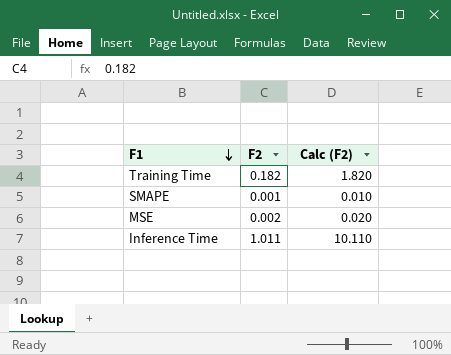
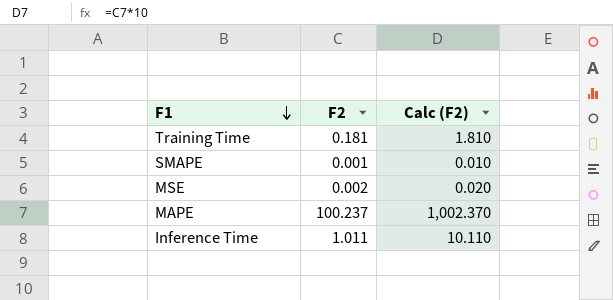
Training Time | F2: 0.182 -> 0.181
Training Time | Calc (F2): 1.820 -> 1.810
row MAPE: none -> 100.237 | 1,002.370

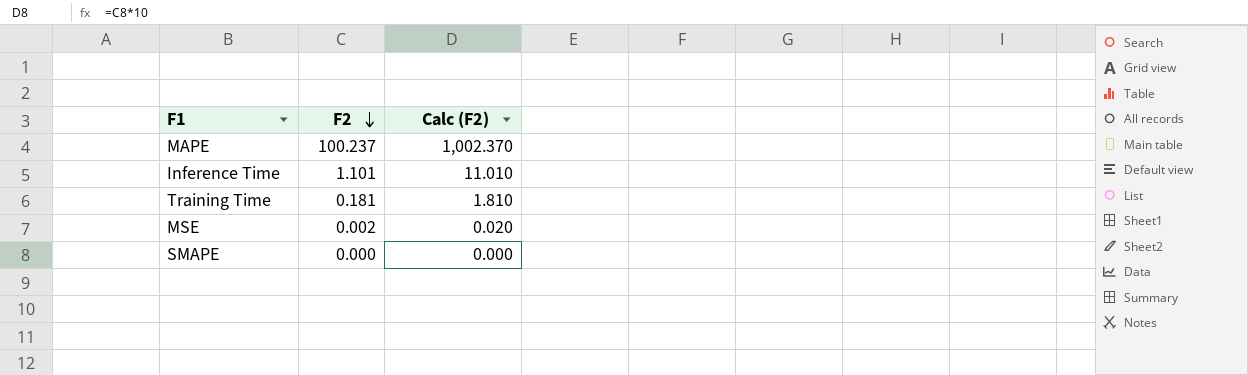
row order: F1 descending -> F2 descending
Inference Time | F2: 1.011 -> 1.101
Inference Time | Calc (F2): 10.110 -> 11.010
SMAPE | F2: 0.001 -> 0.000
SMAPE | Calc (F2): 0.010 -> 0.000

